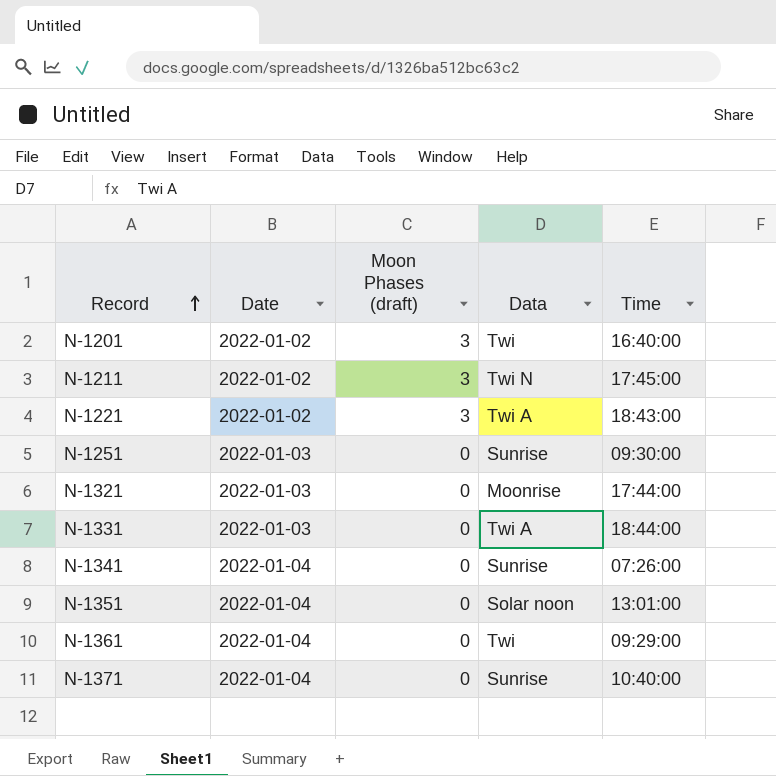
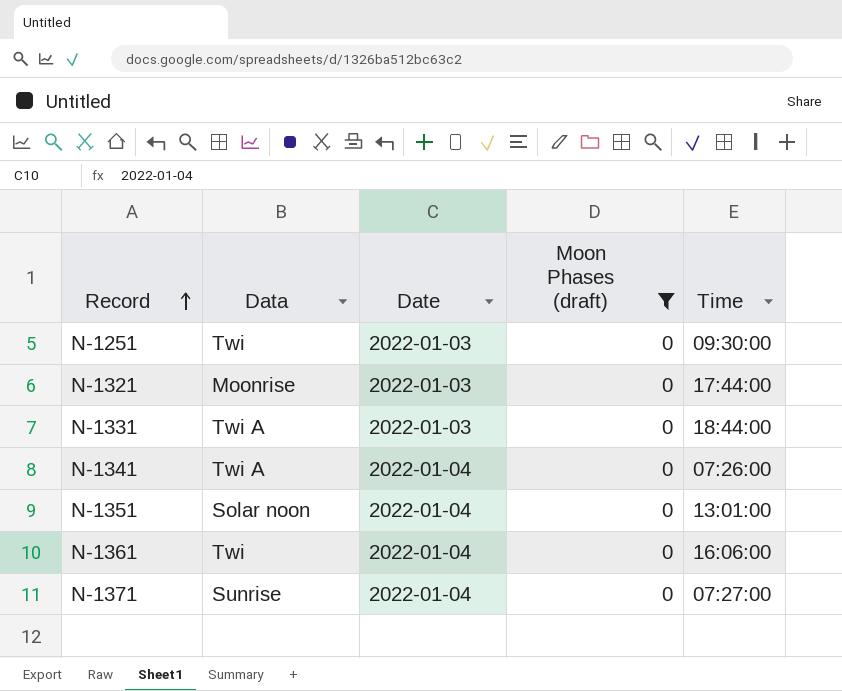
filter: none -> Moon Phases (draft) = 0
column Data | position: 4 -> 2
N-1251 | Data: Sunrise -> Twi
N-1341 | Data: Sunrise -> Twi A
N-1361 | Time: 09:29:00 -> 16:06:00
N-1371 | Time: 10:40:00 -> 07:27:00

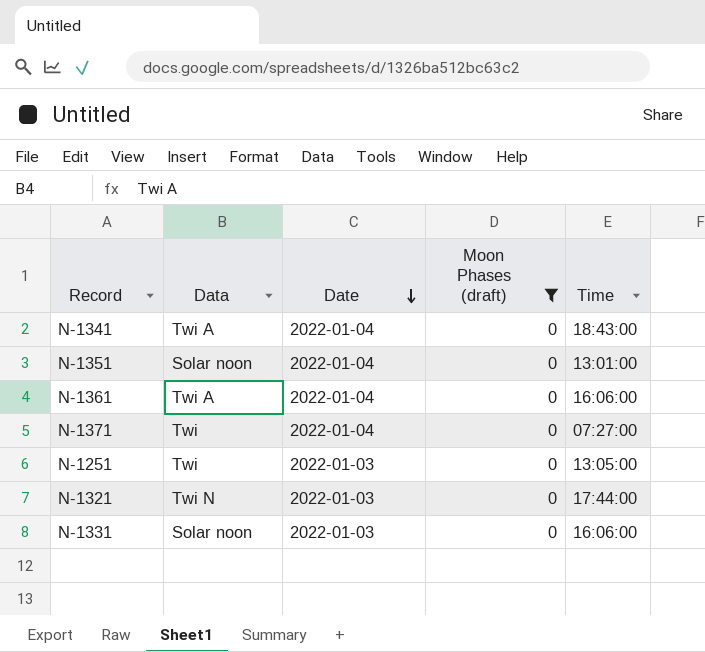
row order: Record ascending -> Date descending
N-1341 | Time: 07:26:00 -> 18:43:00
N-1361 | Data: Twi -> Twi A
N-1371 | Data: Sunrise -> Twi
N-1251 | Time: 09:30:00 -> 13:05:00
N-1321 | Data: Moonrise -> Twi N
N-1331 | Data: Twi A -> Solar noon
N-1331 | Time: 18:44:00 -> 16:06:00

